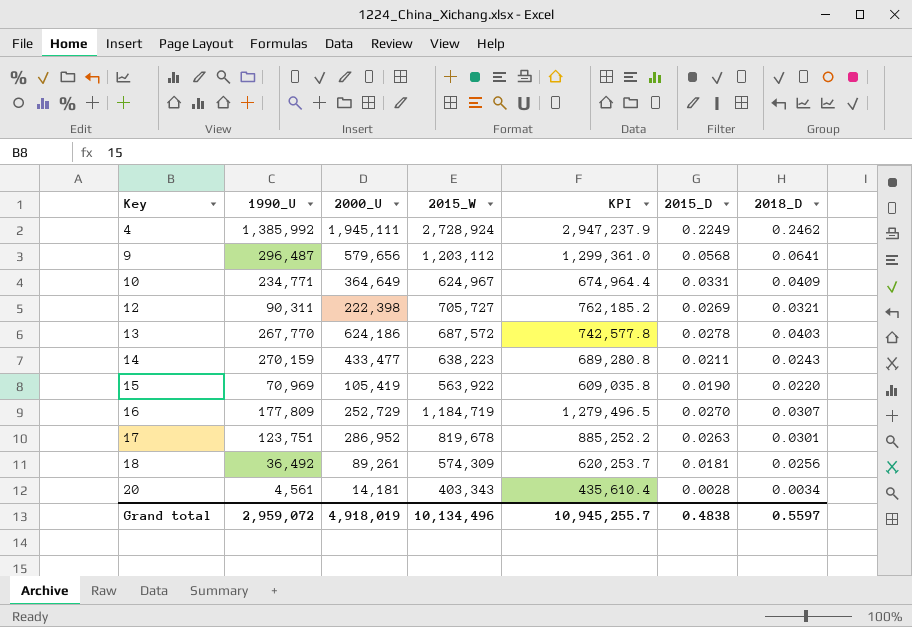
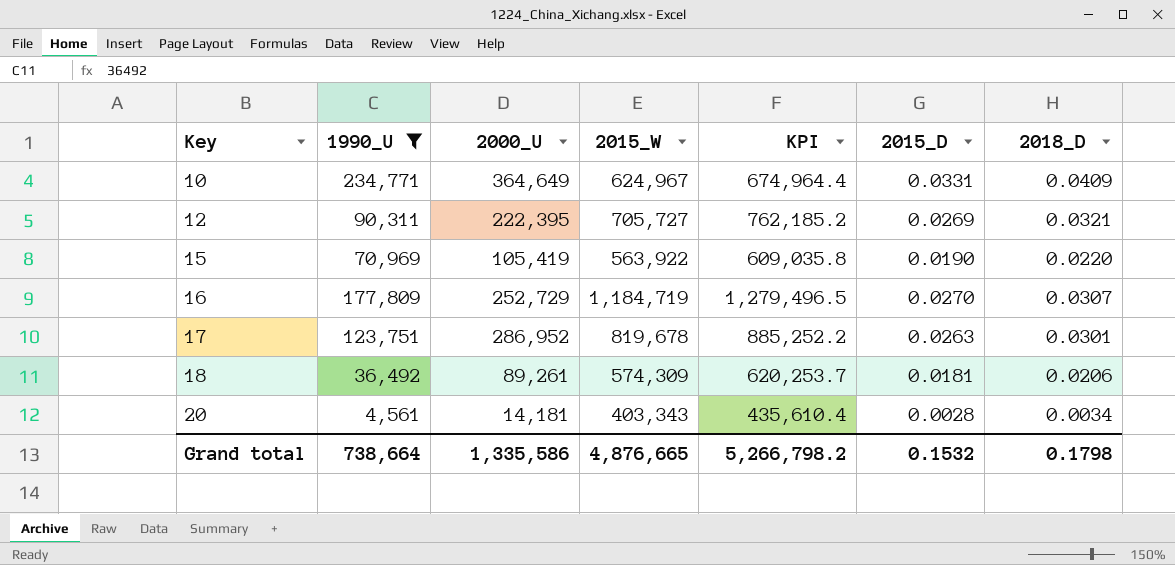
filter: none -> 1990_U <= 234,771
12 | 2000_U: 222,398 -> 222,395
18 | 2018_D: 0.0256 -> 0.0206
Grand total | 1990_U: 2,959,072 -> 738,664
Grand total | 2000_U: 4,918,019 -> 1,335,586
Grand total | 2015_W: 10,134,496 -> 4,876,665
Grand total | KPI: 10,945,255.7 -> 5,266,798.2
Grand total | 2015_D: 0.4838 -> 0.1532
Grand total | 2018_D: 0.5597 -> 0.1798

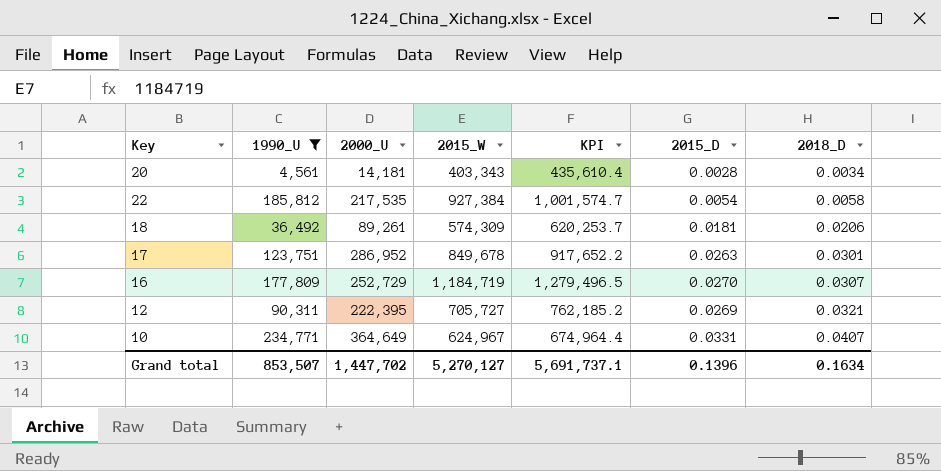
row order: Key ascending -> 2018_D ascending
row 15: 70,969 | 105,419 | 563,922 | 609,035.8 | 0.0190 | 0.0220 -> none
row 22: none -> 185,812 | 217,535 | 927,384 | 1,001,574.7 | 0.0054 | 0.0058
17 | 2015_W: 819,678 -> 849,678
17 | KPI: 885,252.2 -> 917,652.2
10 | 2018_D: 0.0409 -> 0.0407
Grand total | 1990_U: 738,664 -> 853,507
Grand total | 2000_U: 1,335,586 -> 1,447,702
Grand total | 2015_W: 4,876,665 -> 5,270,127
Grand total | KPI: 5,266,798.2 -> 5,691,737.1
Grand total | 2015_D: 0.1532 -> 0.1396
Grand total | 2018_D: 0.1798 -> 0.1634

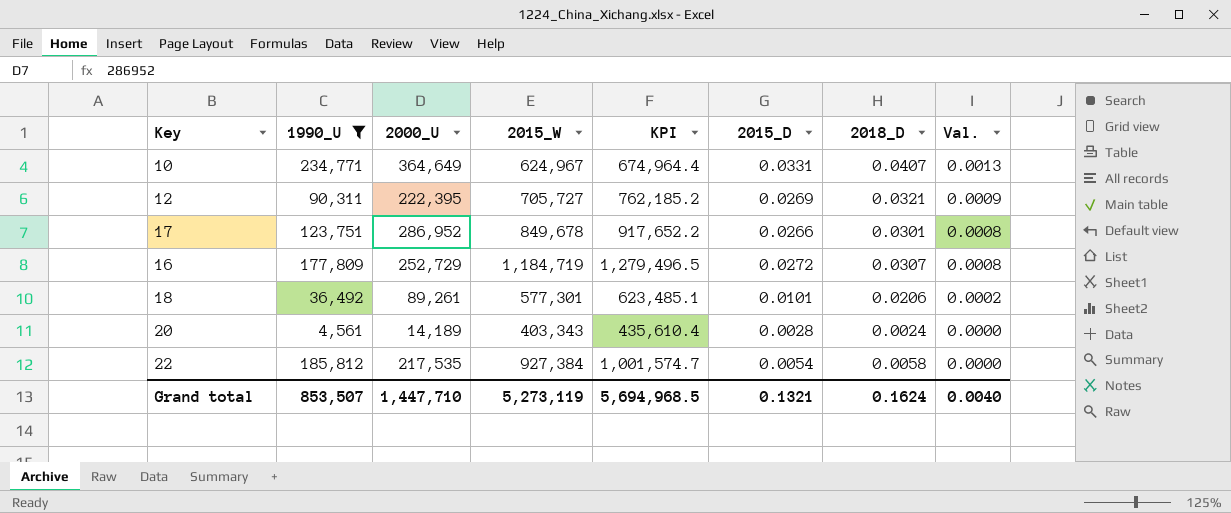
row order: 2018_D ascending -> Val. descending
column Val. | formula: none -> [2015_D] * [2018_D]
17 | 2015_D: 0.0263 -> 0.0266
16 | 2015_D: 0.0270 -> 0.0272
18 | 2015_W: 574,309 -> 577,301
18 | KPI: 620,253.7 -> 623,485.1
18 | 2015_D: 0.0181 -> 0.0101
20 | 2000_U: 14,181 -> 14,189
20 | 2018_D: 0.0034 -> 0.0024
Grand total | 2000_U: 1,447,702 -> 1,447,710
Grand total | 2015_W: 5,270,127 -> 5,273,119
Grand total | KPI: 5,691,737.1 -> 5,694,968.5
Grand total | 2015_D: 0.1396 -> 0.1321
Grand total | 2018_D: 0.1634 -> 0.1624

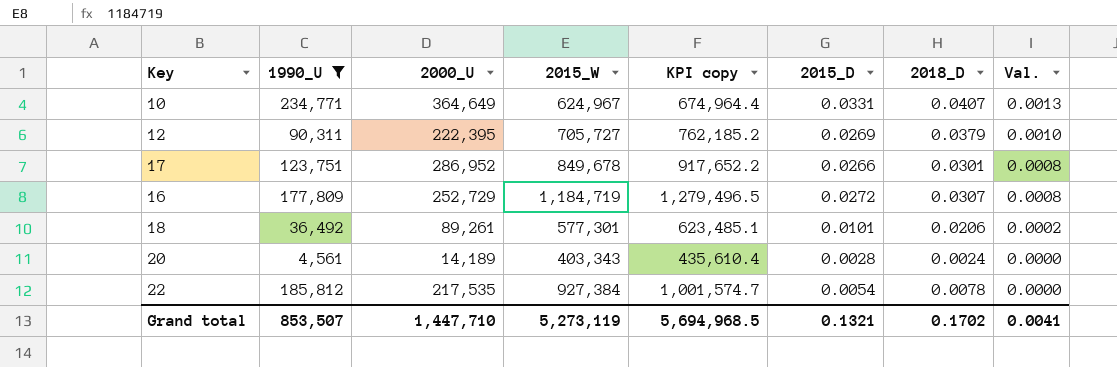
column name: KPI -> KPI copy
12 | 2018_D: 0.0321 -> 0.0379
12 | Val.: 0.0009 -> 0.0010
22 | 2018_D: 0.0058 -> 0.0078
Grand total | 2018_D: 0.1624 -> 0.1702
Grand total | Val.: 0.0040 -> 0.0041

